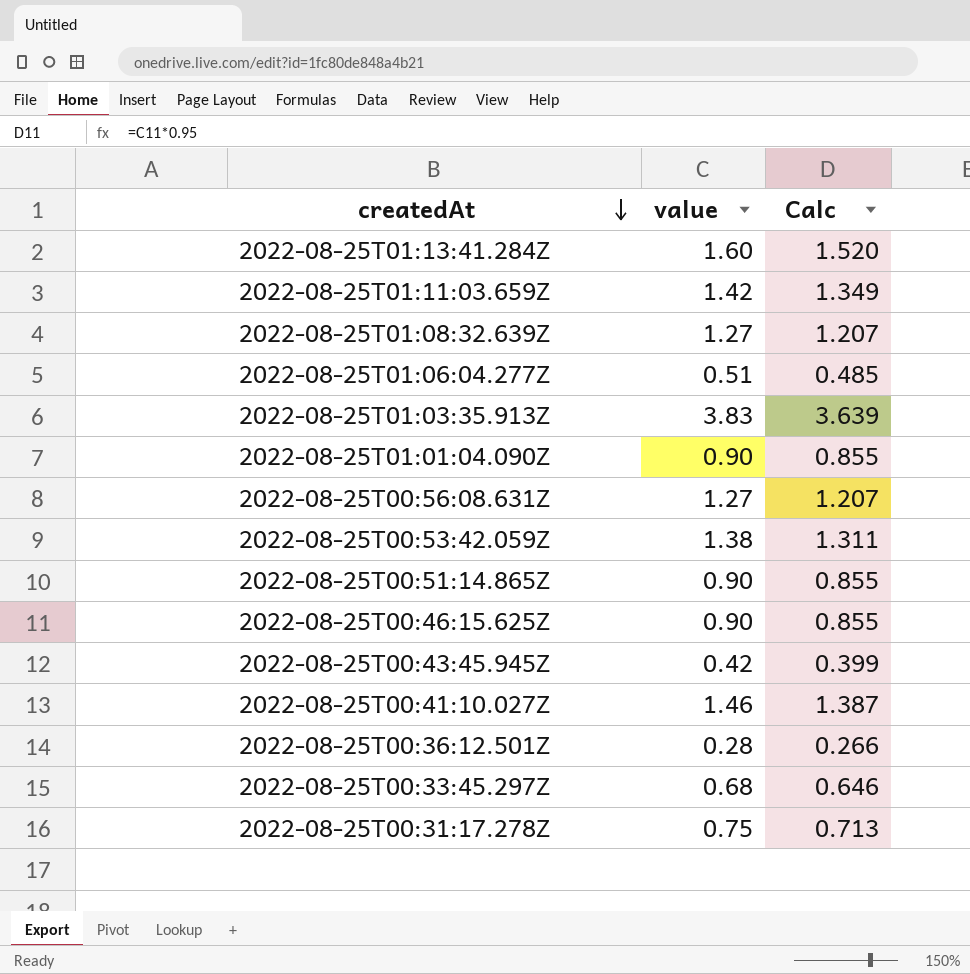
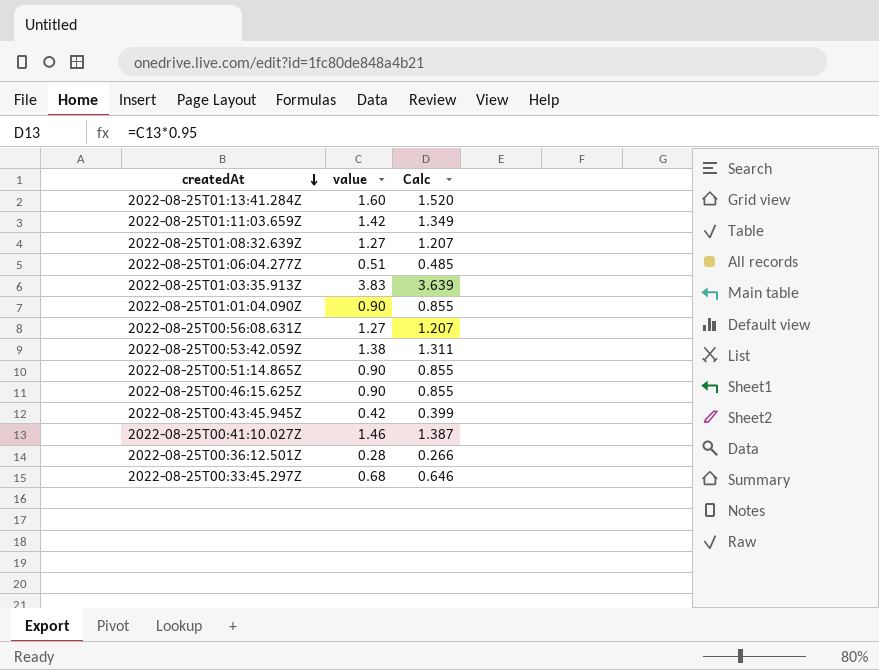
row 2022-08-25T00:31:17.278Z: 0.75 | 0.713 -> none

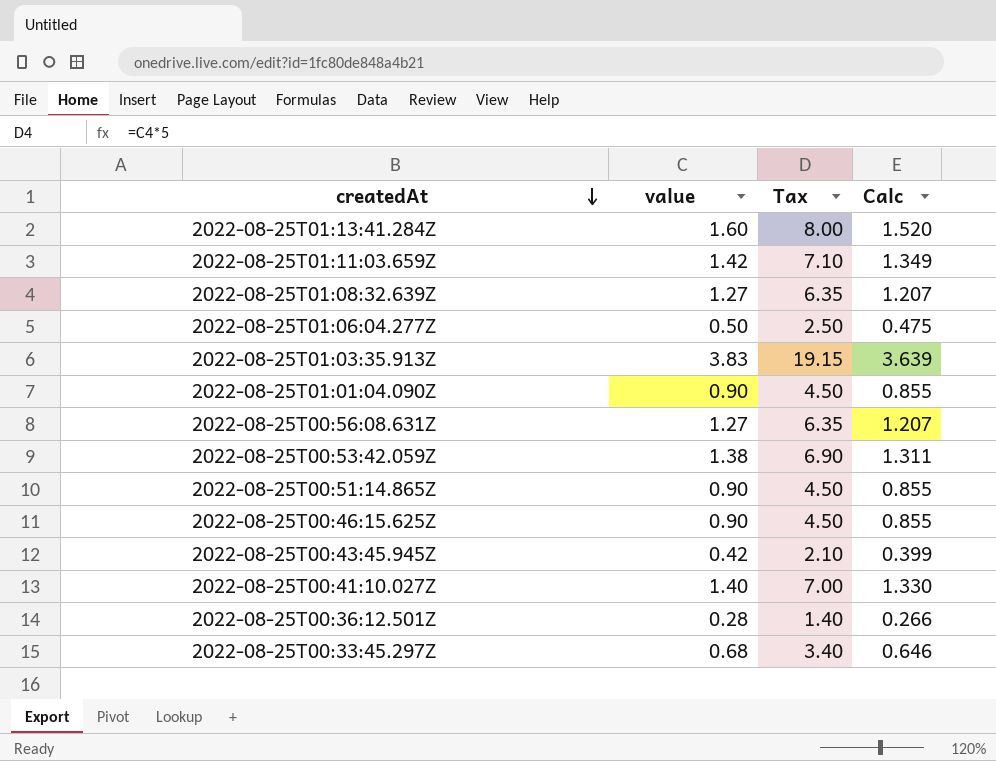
column Tax | formula: none -> [value] * 5
2022-08-25T01:06:04.277Z | value: 0.51 -> 0.50
2022-08-25T01:06:04.277Z | Calc: 0.485 -> 0.475
2022-08-25T00:41:10.027Z | value: 1.46 -> 1.40
2022-08-25T00:41:10.027Z | Calc: 1.387 -> 1.330

